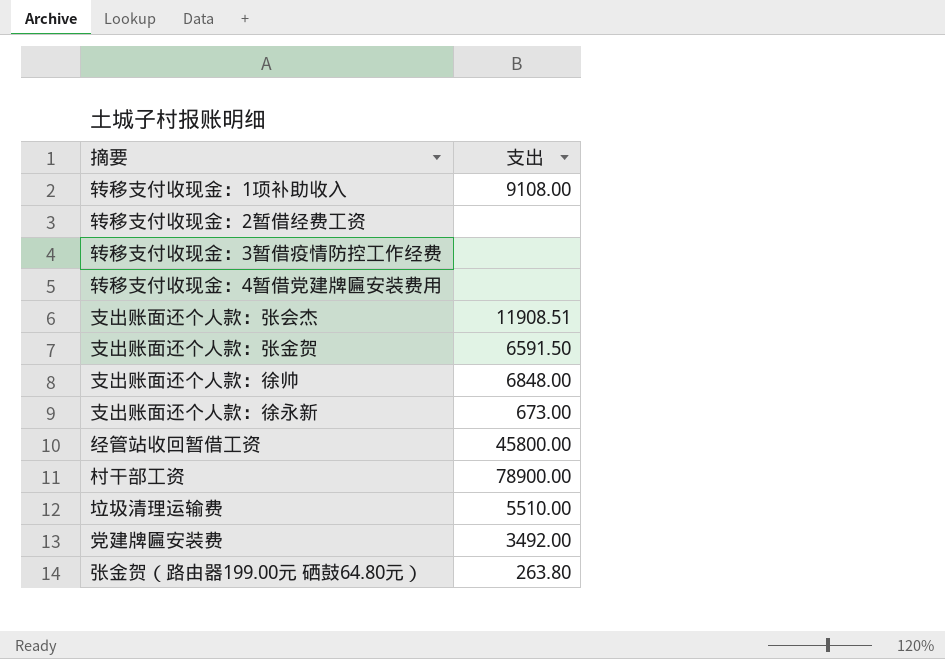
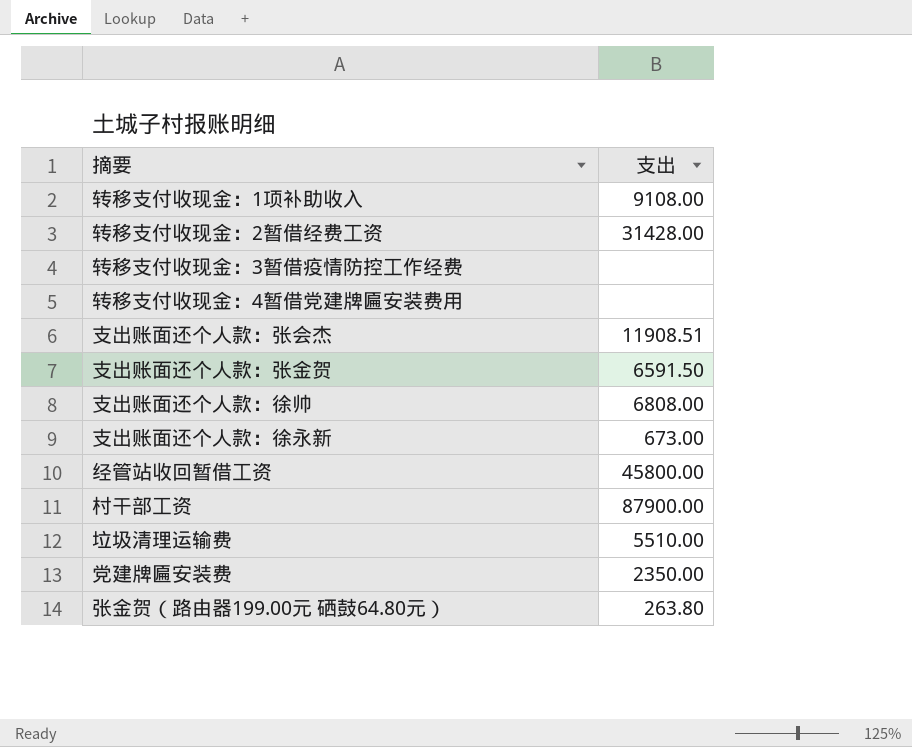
转移支付收现金：2暂借经费工资 | 支出: none -> 31428.00
支出账面还个人款：徐帅 | 支出: 6848.00 -> 6808.00
村干部工资 | 支出: 78900.00 -> 87900.00
党建牌匾安装费 | 支出: 3492.00 -> 2350.00

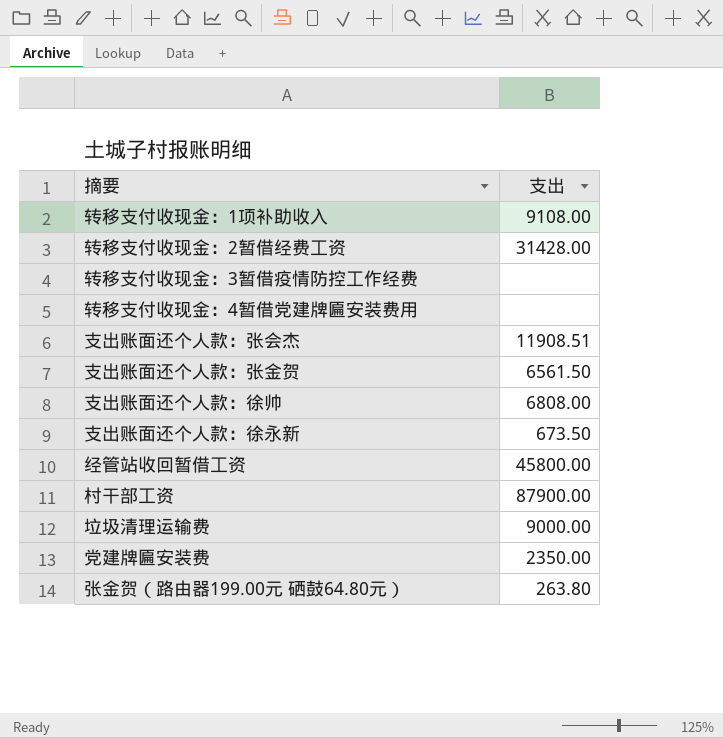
支出账面还个人款：张金贺 | 支出: 6591.50 -> 6561.50
支出账面还个人款：徐永新 | 支出: 673.00 -> 673.50
垃圾清理运输费 | 支出: 5510.00 -> 9000.00

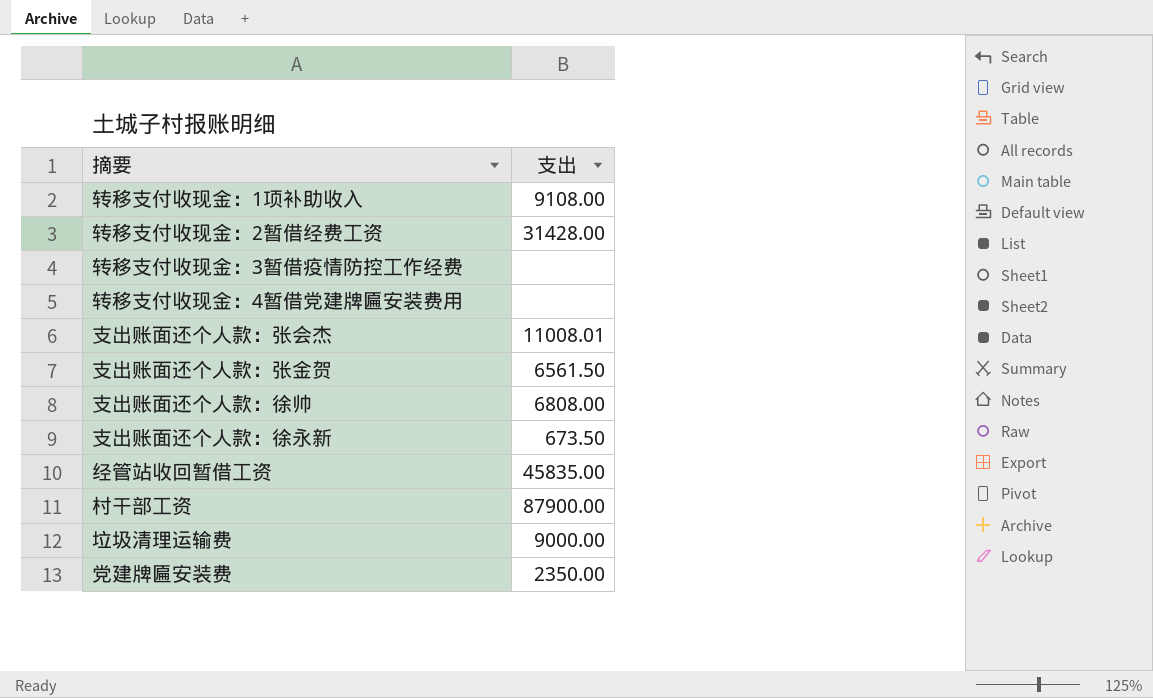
row 张金贺（路由器199.00元 硒鼓64.80元）: 263.80 -> none
支出账面还个人款：张会杰 | 支出: 11908.51 -> 11008.01
经管站收回暂借工资 | 支出: 45800.00 -> 45835.00

